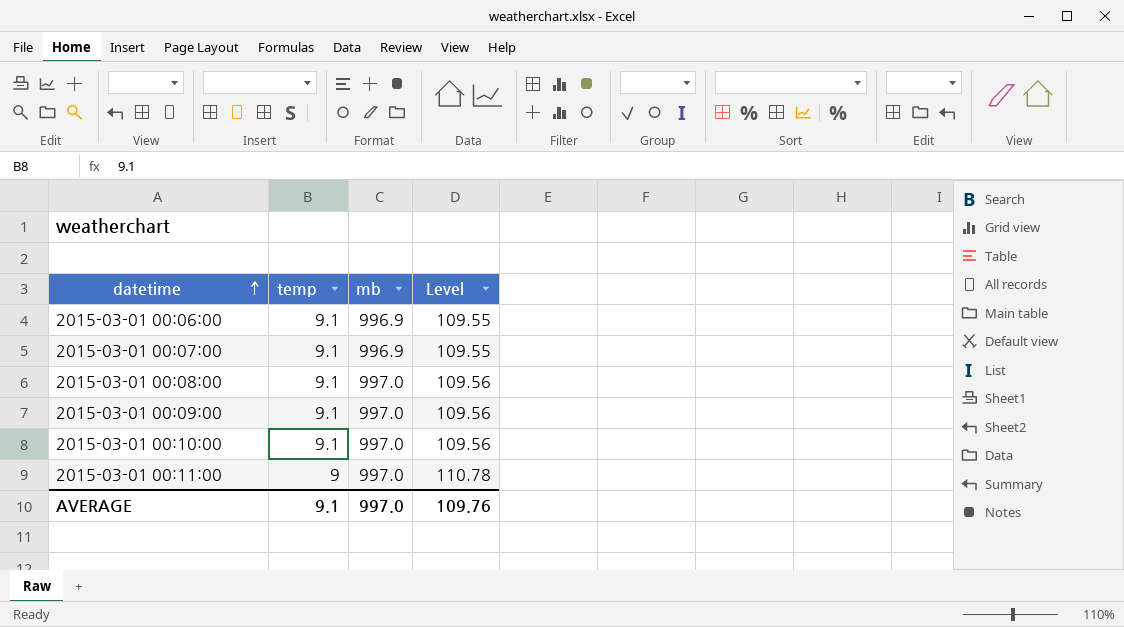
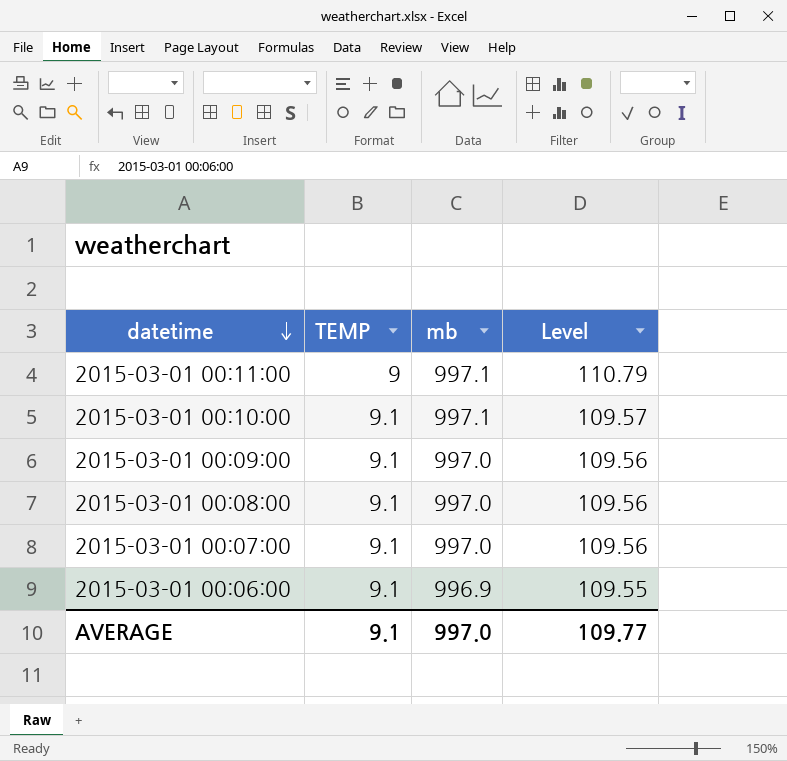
row order: datetime ascending -> datetime descending
column name: temp -> TEMP
2015-03-01 00:11:00 | mb: 997.0 -> 997.1
2015-03-01 00:11:00 | Level: 110.78 -> 110.79
2015-03-01 00:10:00 | mb: 997.0 -> 997.1
2015-03-01 00:10:00 | Level: 109.56 -> 109.57
2015-03-01 00:07:00 | mb: 996.9 -> 997.0
2015-03-01 00:07:00 | Level: 109.55 -> 109.56
AVERAGE | Level: 109.76 -> 109.77

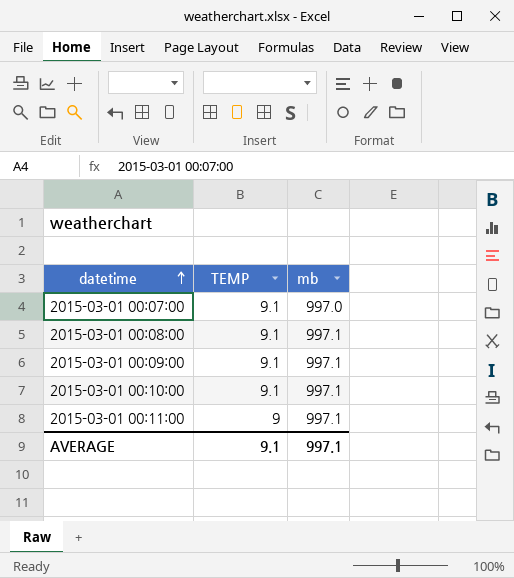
row order: datetime descending -> datetime ascending
column Level | formula: [mb] / [TEMP] -> none
row 2015-03-01 00:06:00: 9.1 | 996.9 | 109.55 -> none
2015-03-01 00:08:00 | mb: 997.0 -> 997.1
2015-03-01 00:09:00 | mb: 997.0 -> 997.1
AVERAGE | mb: 997.0 -> 997.1

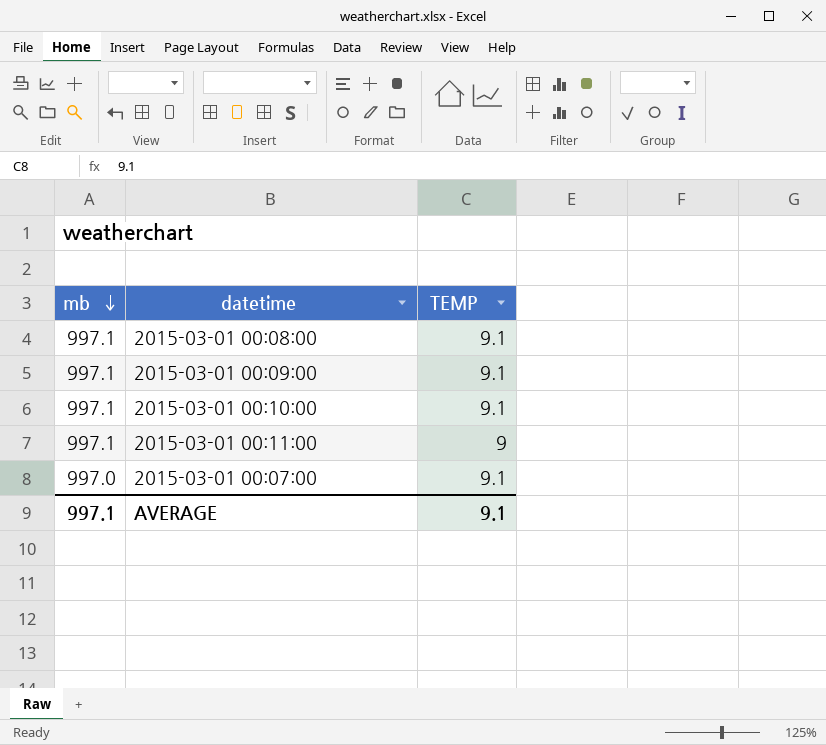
row order: datetime ascending -> mb descending
column mb | position: 3 -> 1

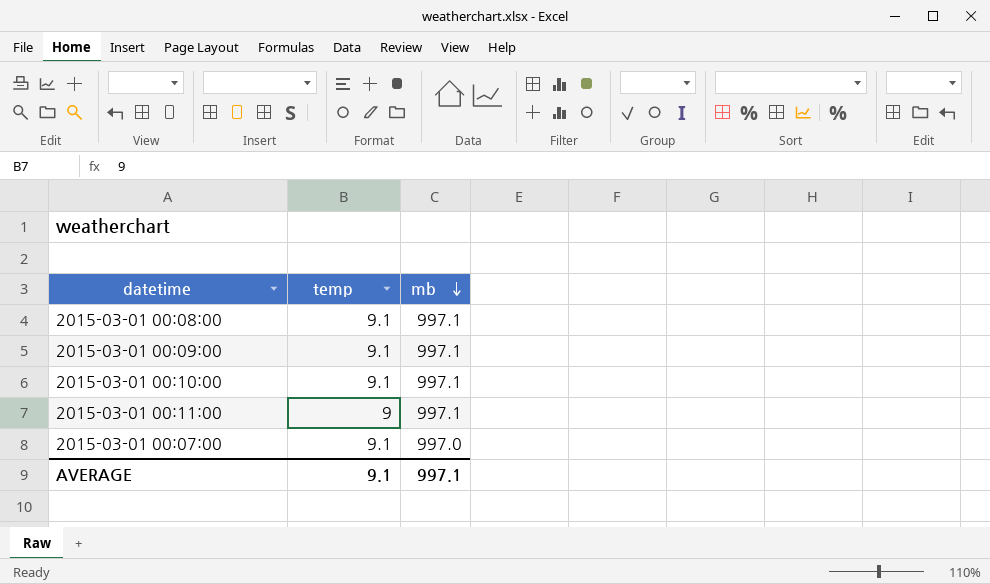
column name: TEMP -> temp
column mb | position: 1 -> 3

